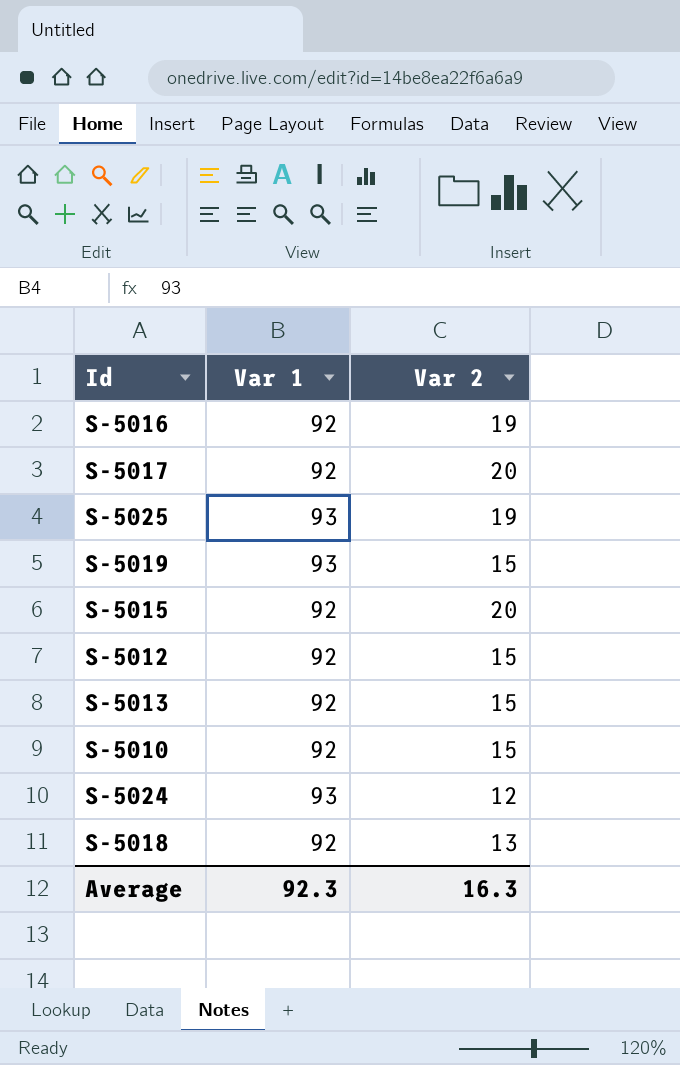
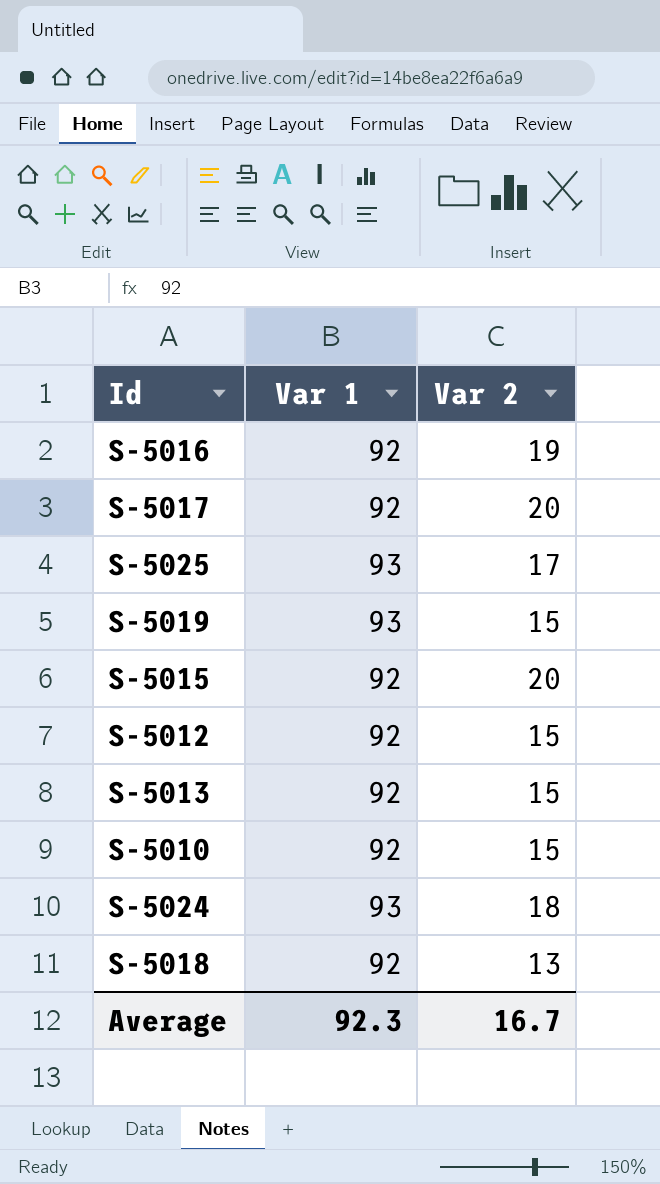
S-5025 | Var 2: 19 -> 17
S-5024 | Var 2: 12 -> 18
Average | Var 2: 16.3 -> 16.7

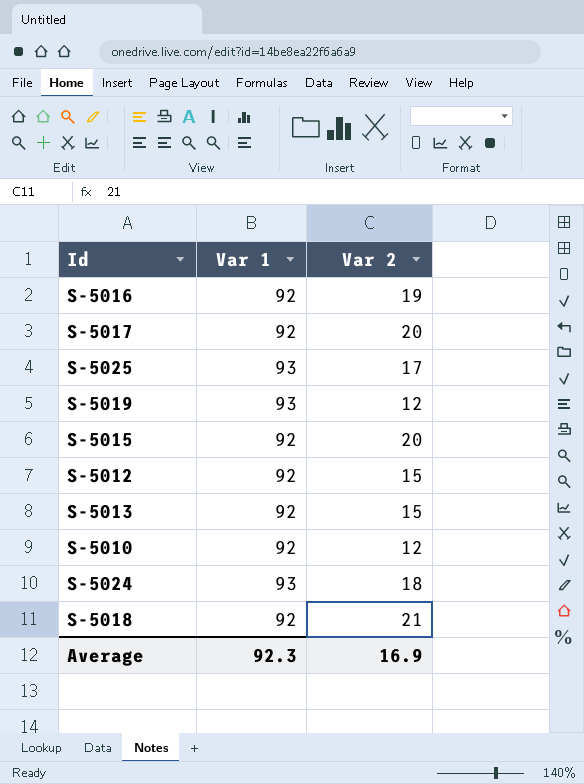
S-5019 | Var 2: 15 -> 12
S-5010 | Var 2: 15 -> 12
S-5018 | Var 2: 13 -> 21
Average | Var 2: 16.7 -> 16.9

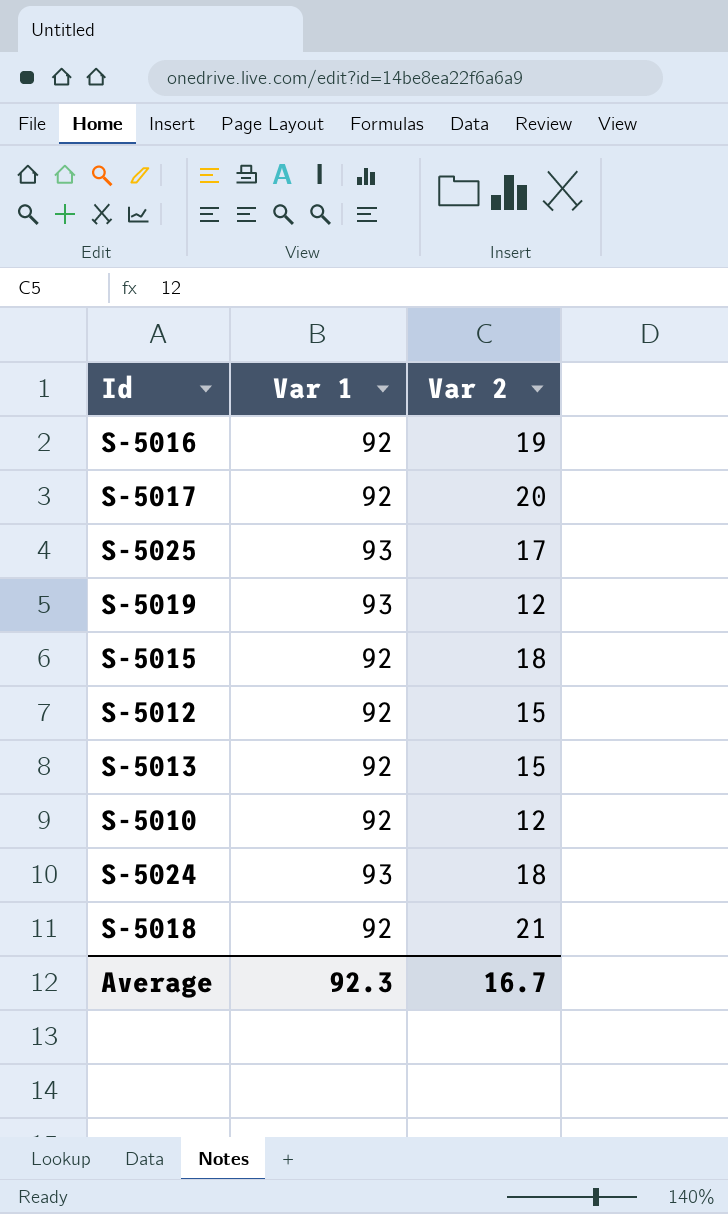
S-5015 | Var 2: 20 -> 18
Average | Var 2: 16.9 -> 16.7

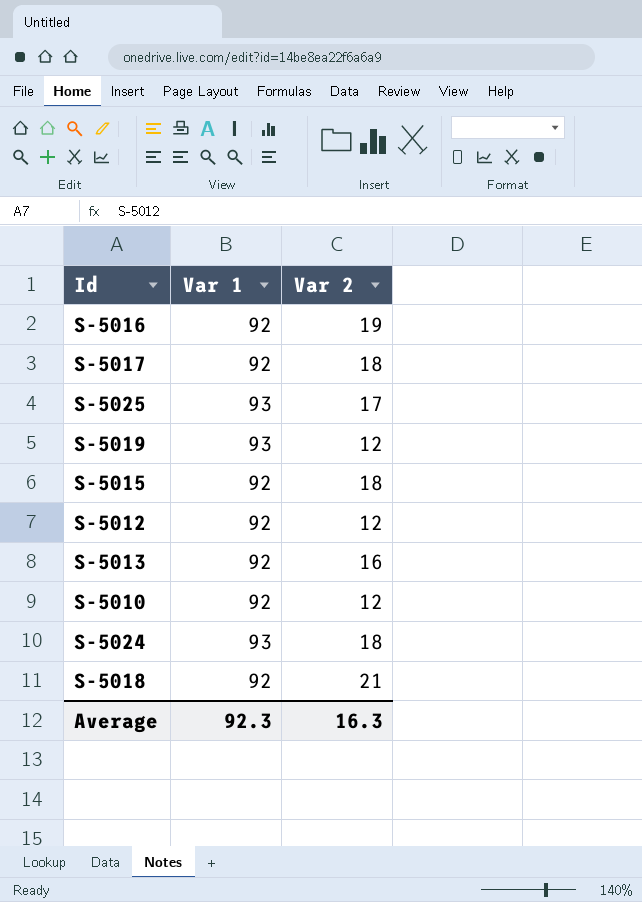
S-5017 | Var 2: 20 -> 18
S-5012 | Var 2: 15 -> 12
S-5013 | Var 2: 15 -> 16
Average | Var 2: 16.7 -> 16.3

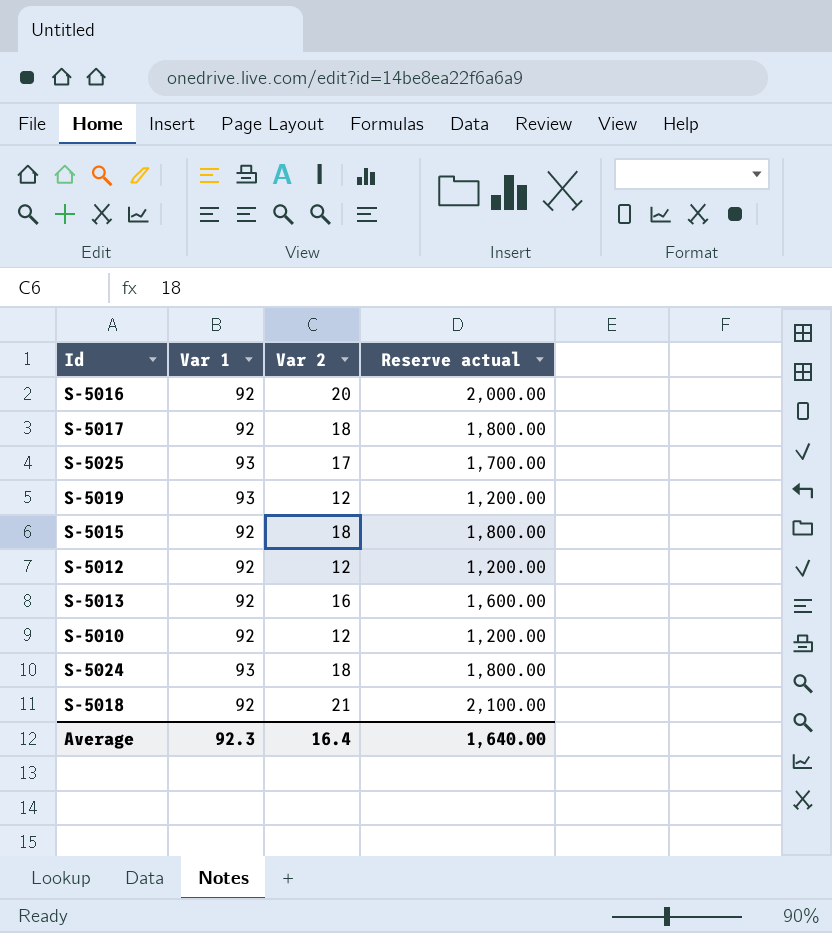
column Reserve actual | formula: none -> [Var 2] * 100
S-5016 | Var 2: 19 -> 20
Average | Var 2: 16.3 -> 16.4

